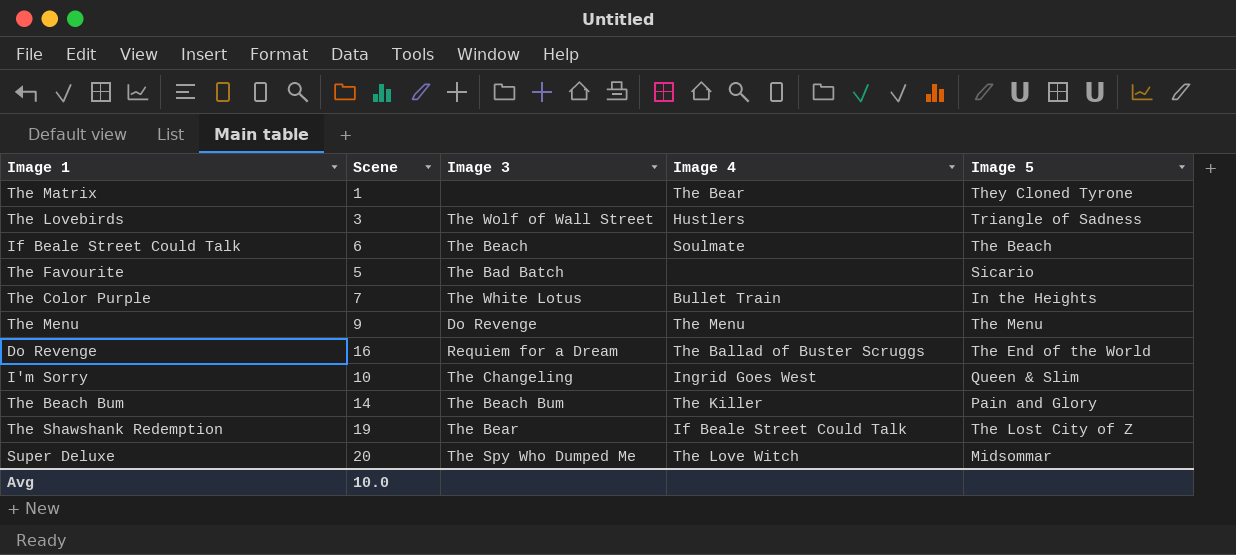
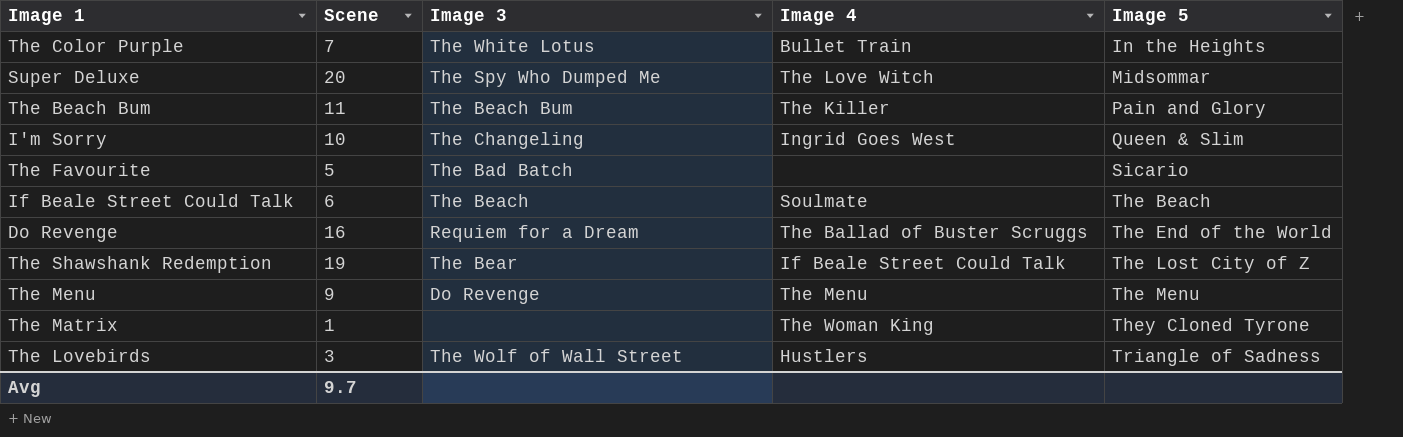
row order: none -> Image 5 ascending
The Beach Bum | Scene: 14 -> 11
The Matrix | Image 4: The Bear -> The Woman King
Avg | Scene: 10.0 -> 9.7

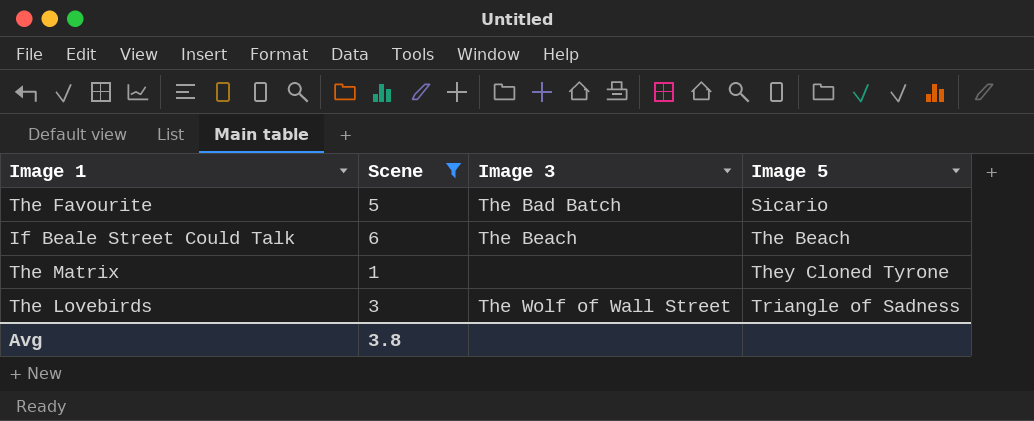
filter: none -> Scene <= 6
column Image 4 | position: 4 -> none
Avg | Scene: 9.7 -> 3.8

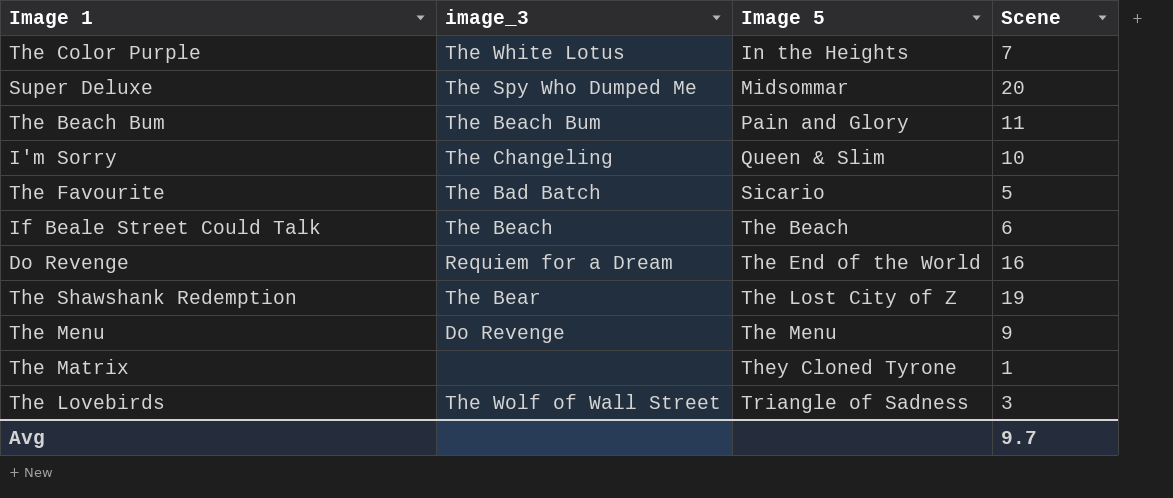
filter: Scene <= 6 -> none
column name: Image 3 -> image_3
column Scene | position: 2 -> 4
Avg | Scene: 3.8 -> 9.7

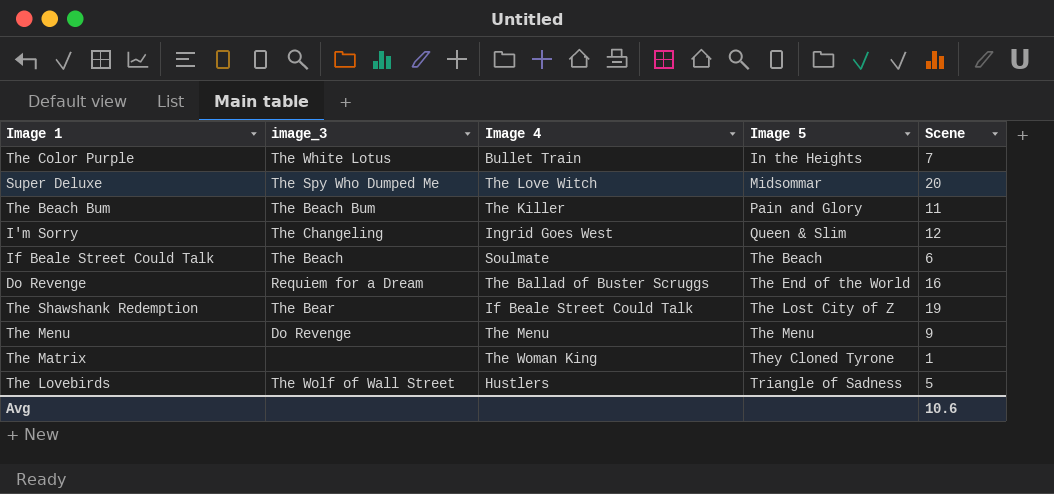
column Image 4 | position: none -> 3
row The Favourite: The Bad Batch | Sicario | 5 -> none
I'm Sorry | Scene: 10 -> 12
The Lovebirds | Scene: 3 -> 5
Avg | Scene: 9.7 -> 10.6

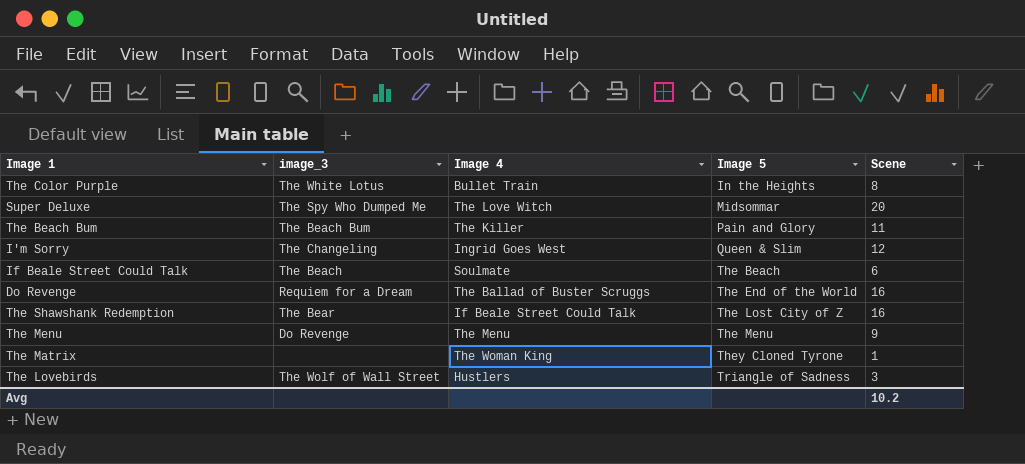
The Color Purple | Scene: 7 -> 8
The Shawshank Redemption | Scene: 19 -> 16
The Lovebirds | Scene: 5 -> 3
Avg | Scene: 10.6 -> 10.2

